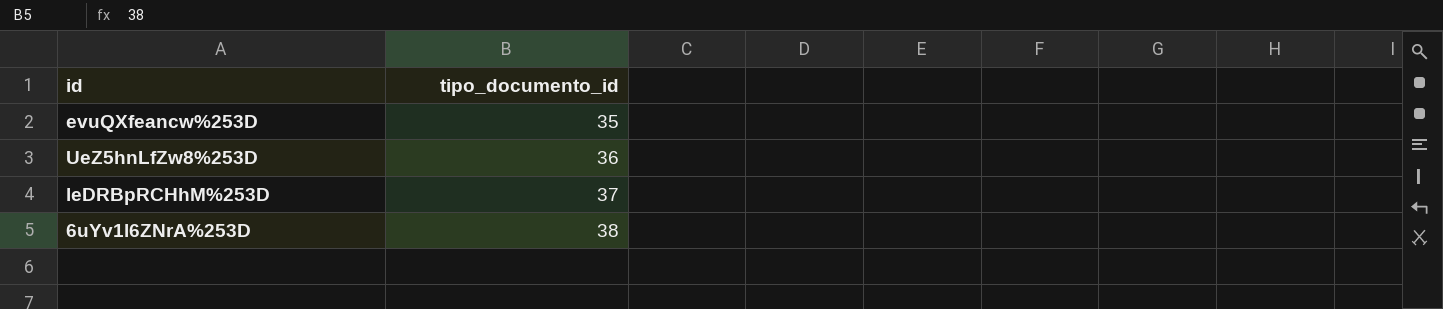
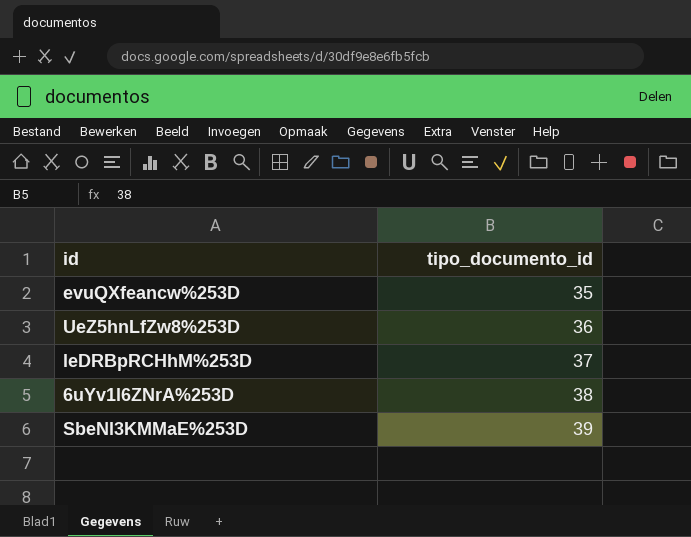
row SbeNl3KMMaE%253D: none -> 39

